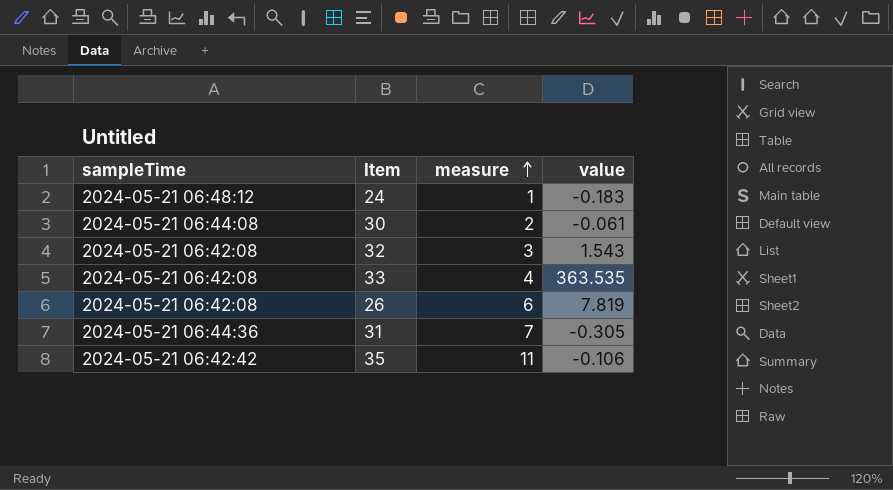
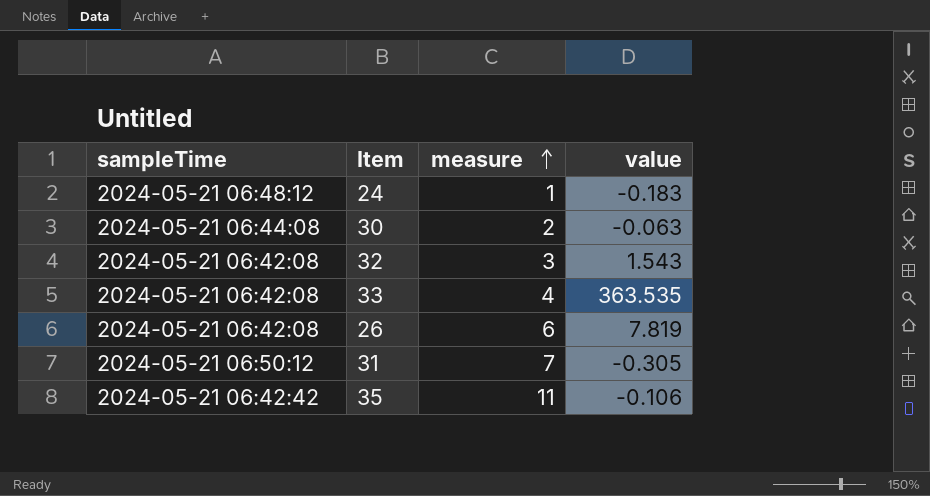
30 | value: -0.061 -> -0.063
31 | sampleTime: 2024-05-21 06:44:36 -> 2024-05-21 06:50:12

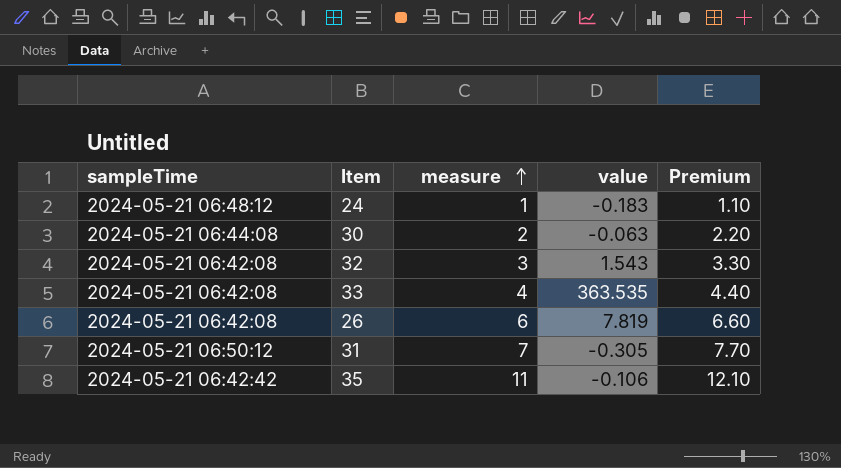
column Premium | formula: none -> [measure] * 1.1

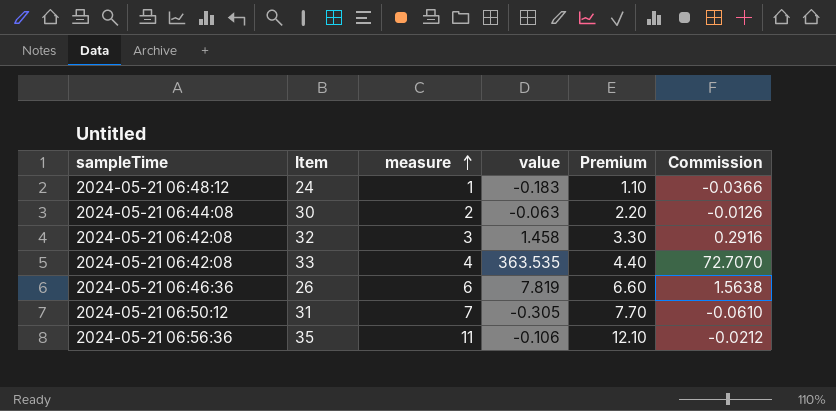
column Commission | formula: none -> [value] * 0.2
32 | value: 1.543 -> 1.458
26 | sampleTime: 2024-05-21 06:42:08 -> 2024-05-21 06:46:36
35 | sampleTime: 2024-05-21 06:42:42 -> 2024-05-21 06:56:36

